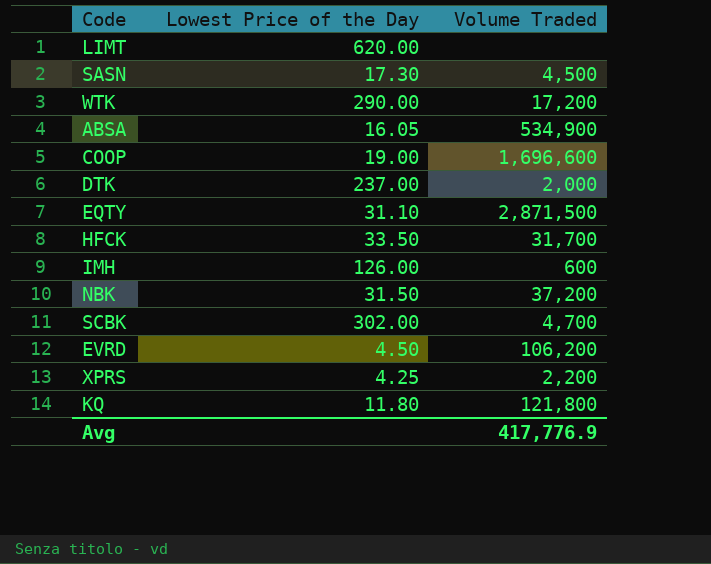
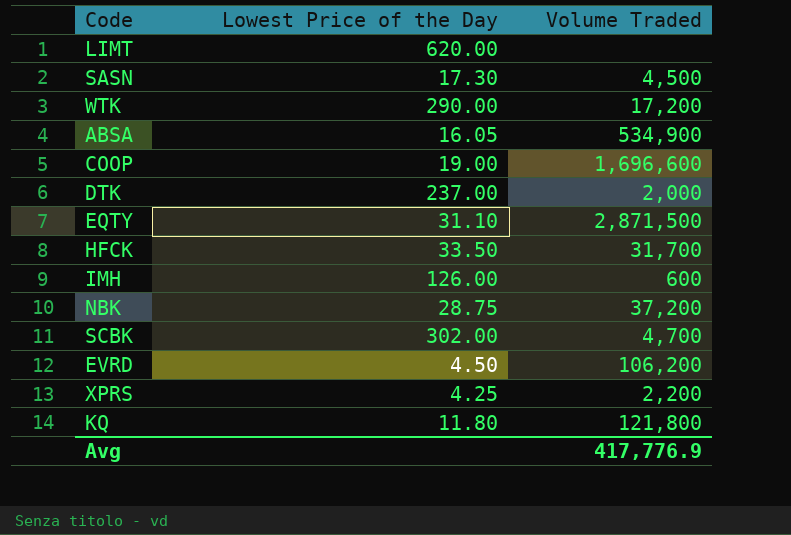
NBK | Lowest Price of the Day: 31.50 -> 28.75

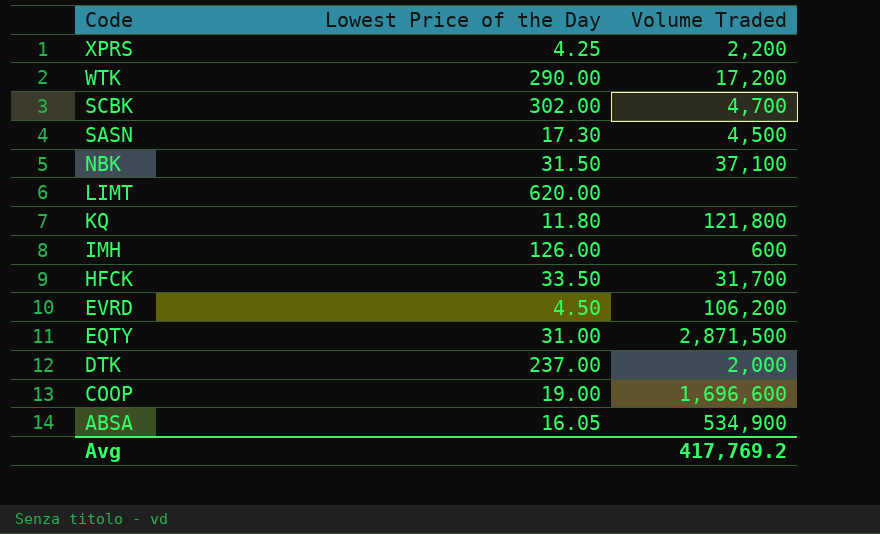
row order: none -> Code descending
NBK | Lowest Price of the Day: 28.75 -> 31.50
NBK | Volume Traded: 37,200 -> 37,100
EQTY | Lowest Price of the Day: 31.10 -> 31.00
Avg | Volume Traded: 417,776.9 -> 417,769.2

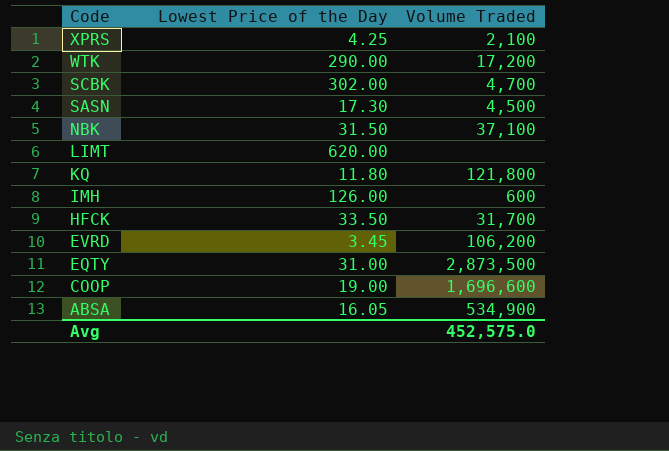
row DTK: 237.00 | 2,000 -> none
XPRS | Volume Traded: 2,200 -> 2,100
EVRD | Lowest Price of the Day: 4.50 -> 3.45
EQTY | Volume Traded: 2,871,500 -> 2,873,500
Avg | Volume Traded: 417,769.2 -> 452,575.0

